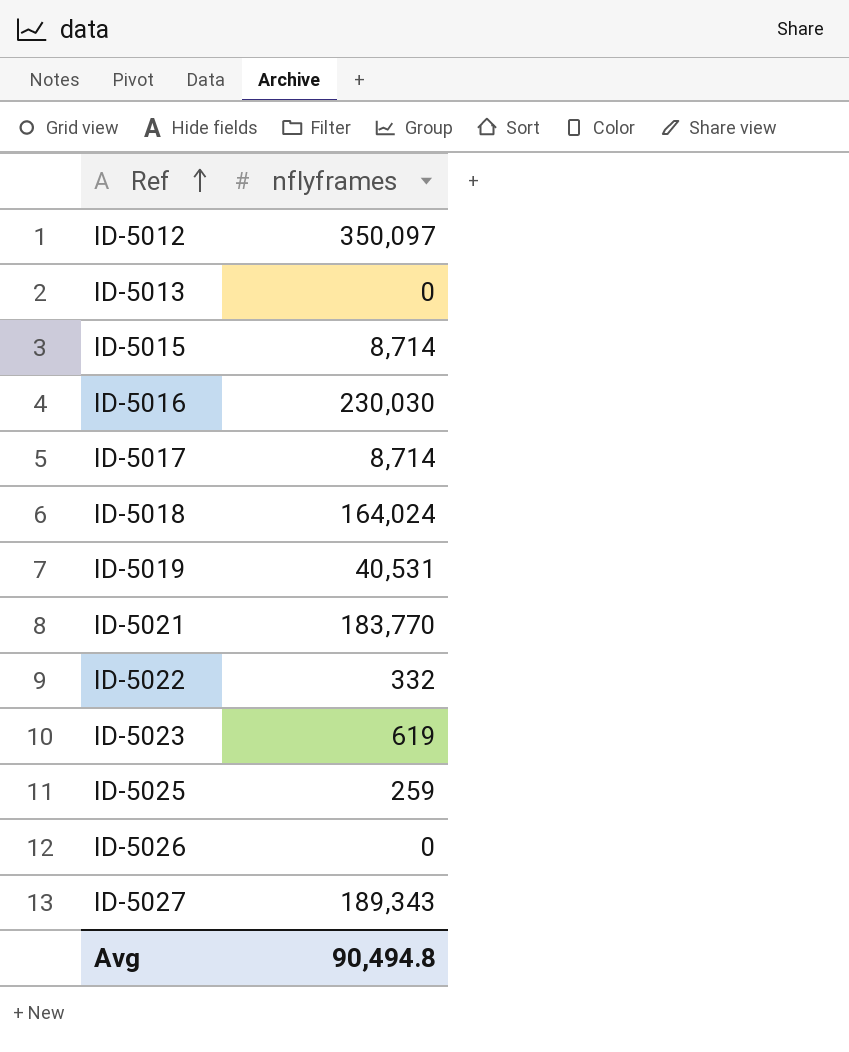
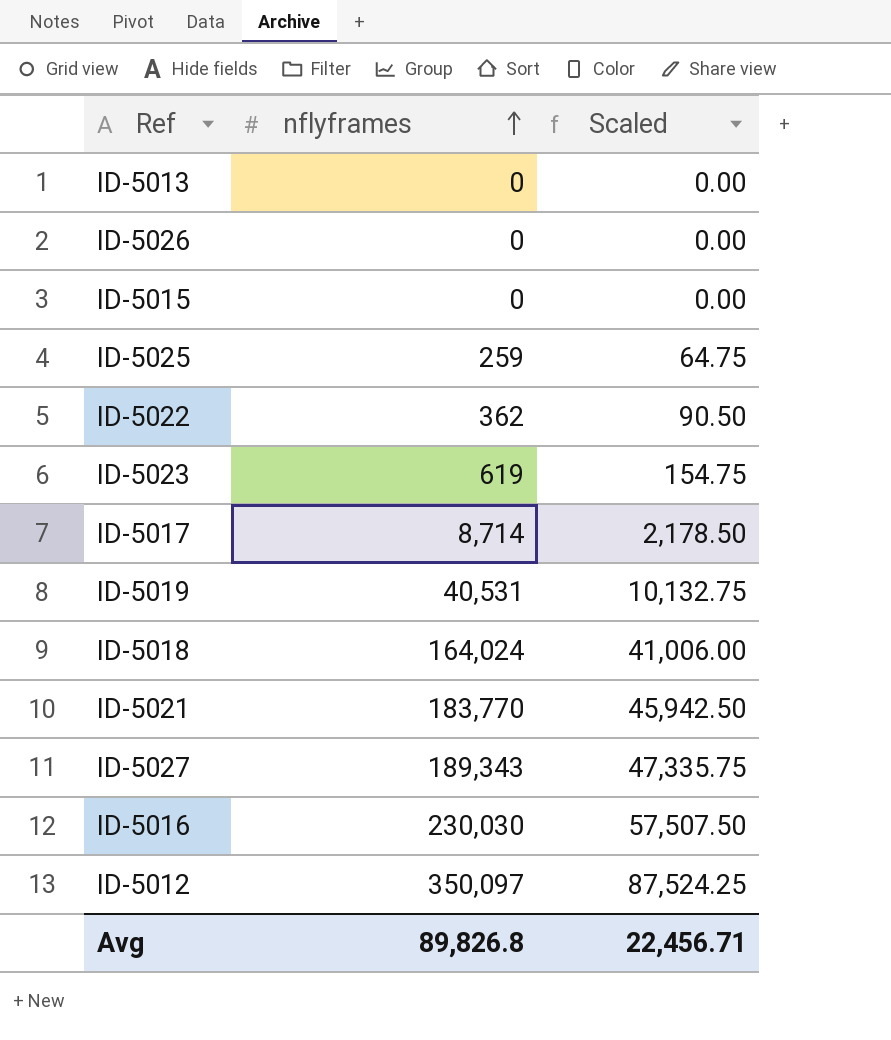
row order: Ref ascending -> nflyframes ascending
column Scaled | formula: none -> [nflyframes] * 0.25
ID-5015 | nflyframes: 8,714 -> 0
ID-5022 | nflyframes: 332 -> 362
Avg | nflyframes: 90,494.8 -> 89,826.8

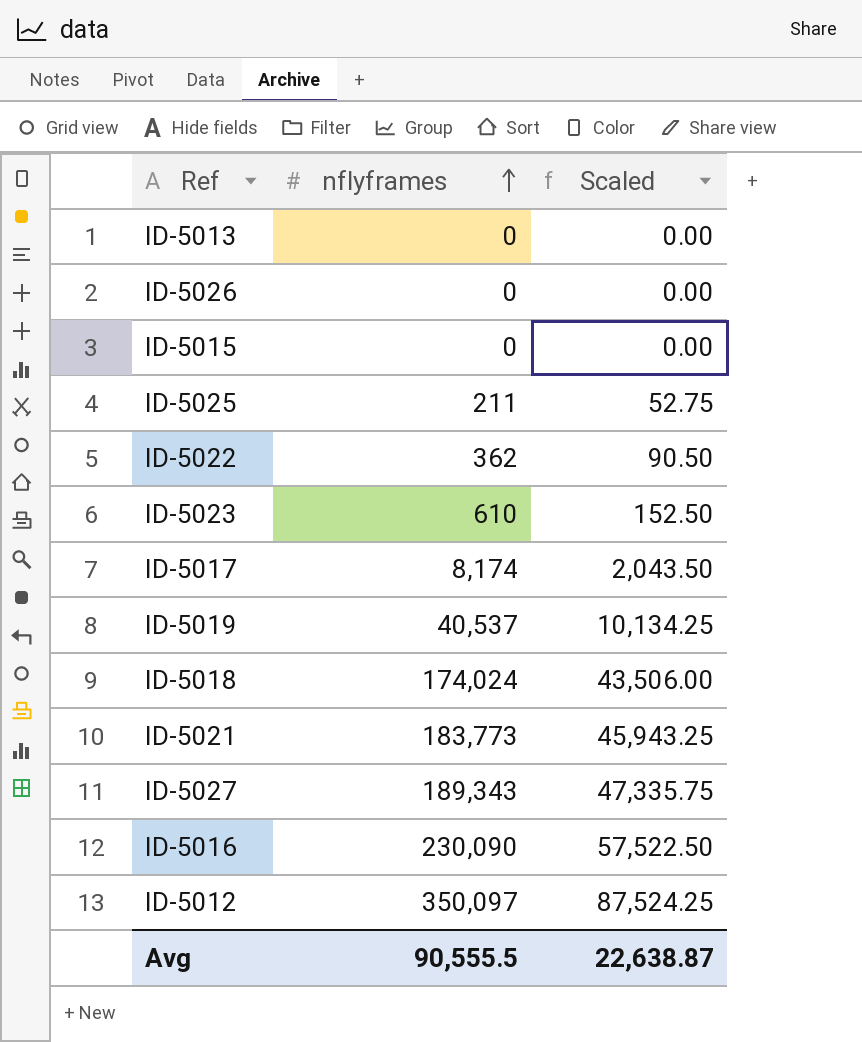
ID-5025 | nflyframes: 259 -> 211
ID-5025 | Scaled: 64.75 -> 52.75
ID-5023 | nflyframes: 619 -> 610
ID-5023 | Scaled: 154.75 -> 152.50
ID-5017 | nflyframes: 8,714 -> 8,174
ID-5017 | Scaled: 2,178.50 -> 2,043.50
ID-5019 | nflyframes: 40,531 -> 40,537
ID-5019 | Scaled: 10,132.75 -> 10,134.25
ID-5018 | nflyframes: 164,024 -> 174,024
ID-5018 | Scaled: 41,006.00 -> 43,506.00
ID-5021 | nflyframes: 183,770 -> 183,773
ID-5021 | Scaled: 45,942.50 -> 45,943.25
ID-5016 | nflyframes: 230,030 -> 230,090
ID-5016 | Scaled: 57,507.50 -> 57,522.50
Avg | nflyframes: 89,826.8 -> 90,555.5
Avg | Scaled: 22,456.71 -> 22,638.87

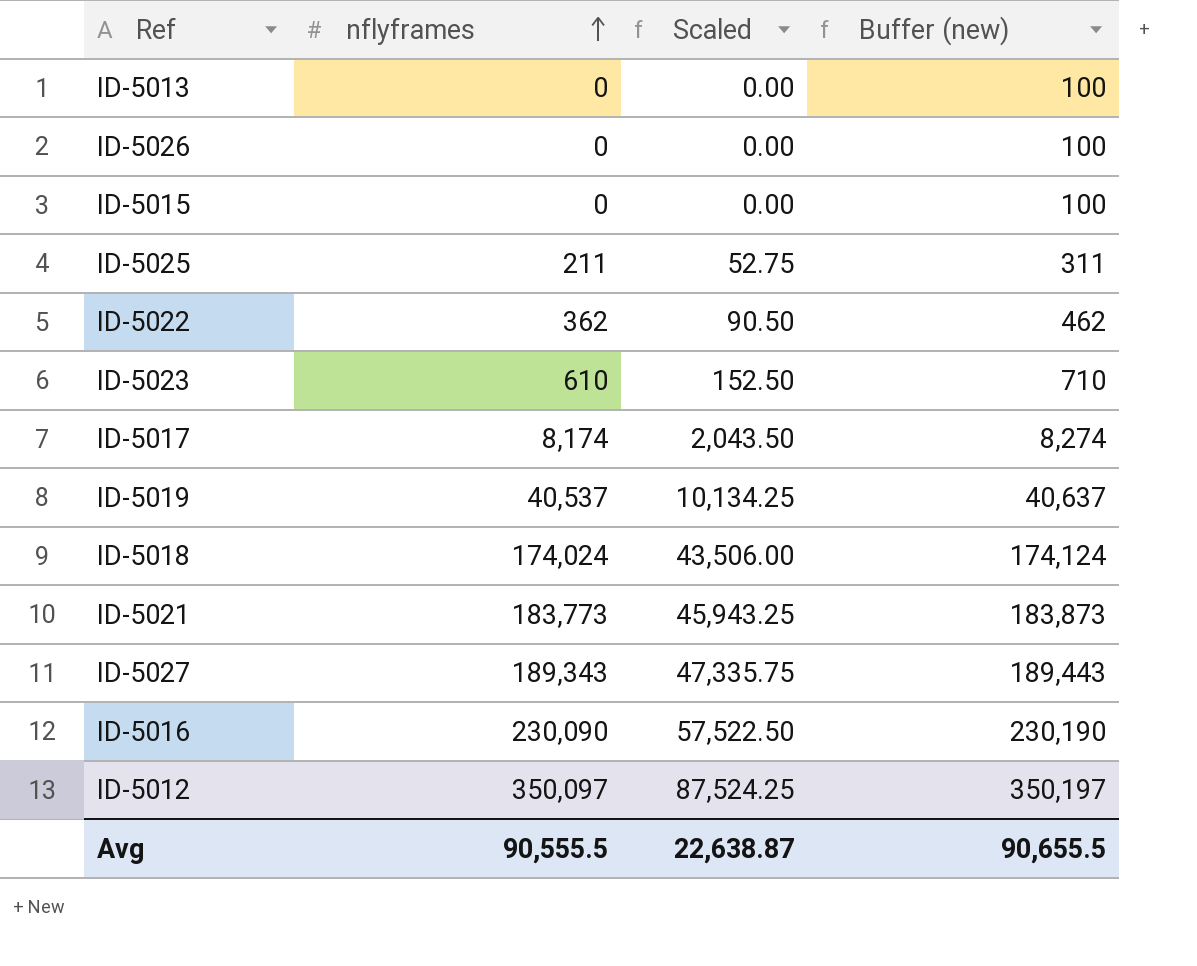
column Buffer (new) | formula: none -> [nflyframes] + 100

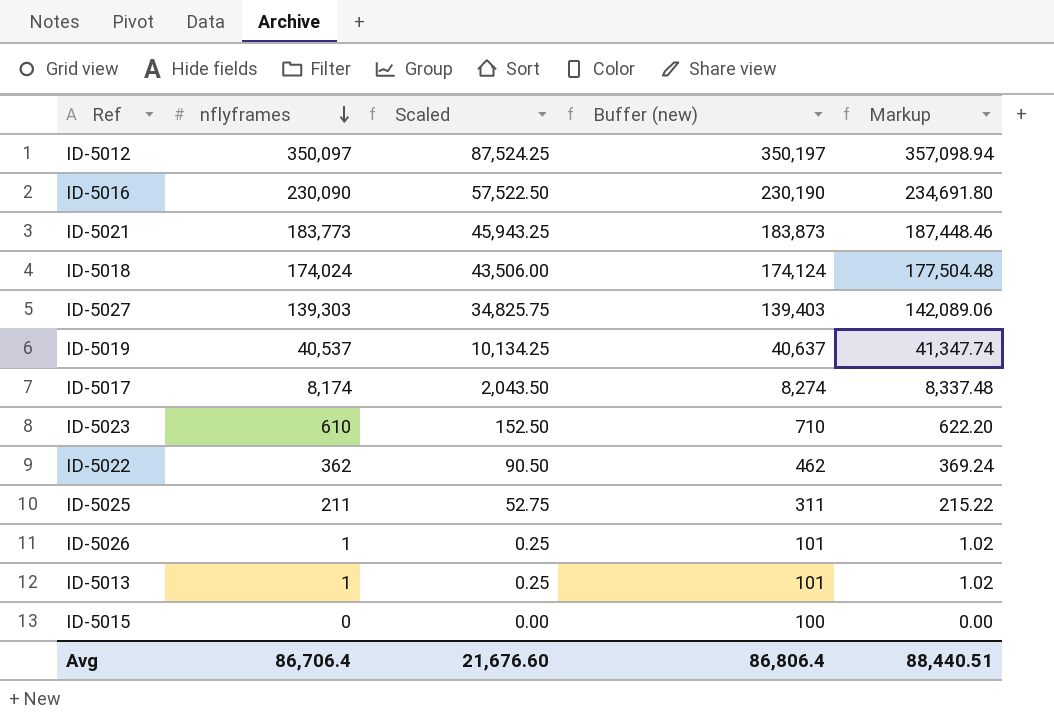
row order: nflyframes ascending -> nflyframes descending
column Markup | formula: none -> [nflyframes] * 1.02
ID-5027 | nflyframes: 189,343 -> 139,303
ID-5027 | Scaled: 47,335.75 -> 34,825.75
ID-5027 | Buffer (new): 189,443 -> 139,403
ID-5026 | nflyframes: 0 -> 1
ID-5026 | Scaled: 0.00 -> 0.25
ID-5026 | Buffer (new): 100 -> 101
ID-5013 | nflyframes: 0 -> 1
ID-5013 | Scaled: 0.00 -> 0.25
ID-5013 | Buffer (new): 100 -> 101
Avg | nflyframes: 90,555.5 -> 86,706.4
Avg | Scaled: 22,638.87 -> 21,676.60
Avg | Buffer (new): 90,655.5 -> 86,806.4

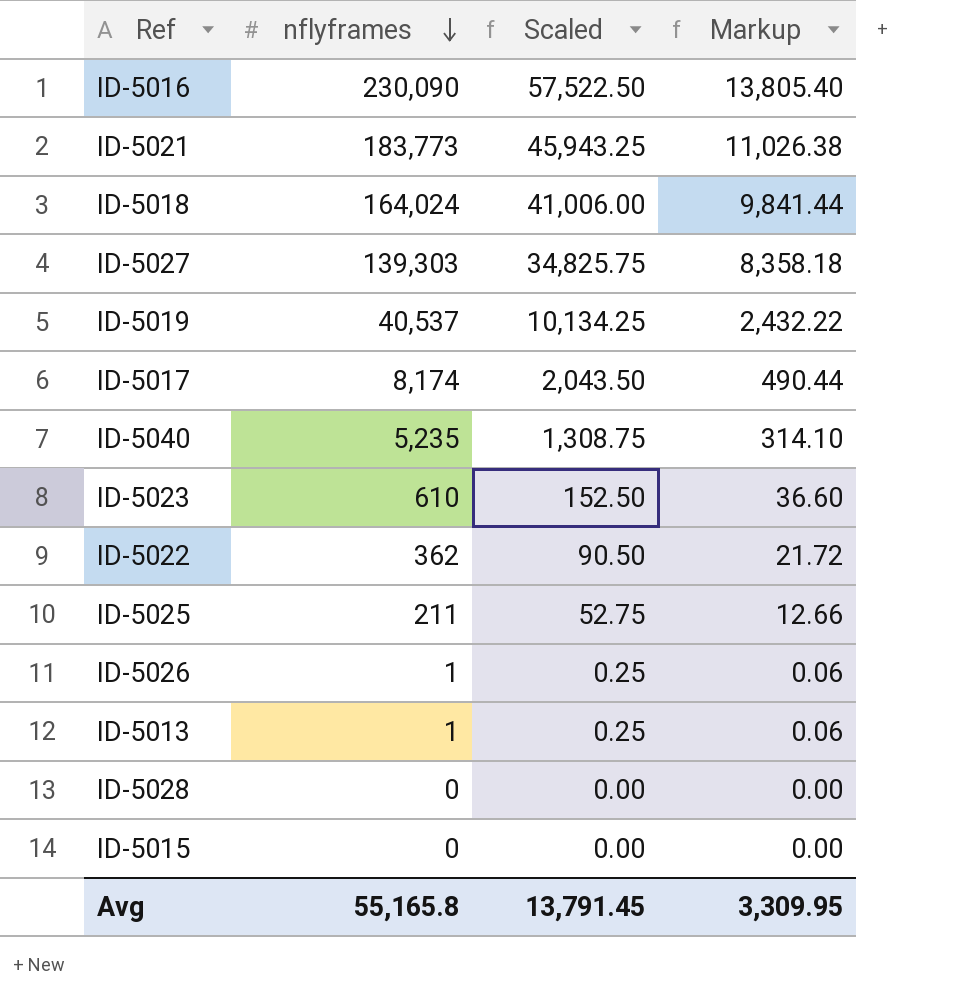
column Buffer (new) | formula: [nflyframes] + 100 -> none
column Markup | formula: [nflyframes] * 1.02 -> [nflyframes] * 0.06
row ID-5012: 350,097 | 87,524.25 | 350,197 | 357,098.94 -> none
ID-5018 | nflyframes: 174,024 -> 164,024
ID-5018 | Scaled: 43,506.00 -> 41,006.00
row ID-5040: none -> 5,235 | 1,308.75 | 314.10
row ID-5028: none -> 0 | 0.00 | 0.00
Avg | nflyframes: 86,706.4 -> 55,165.8
Avg | Scaled: 21,676.60 -> 13,791.45
Avg | Markup: 88,440.51 -> 3,309.95

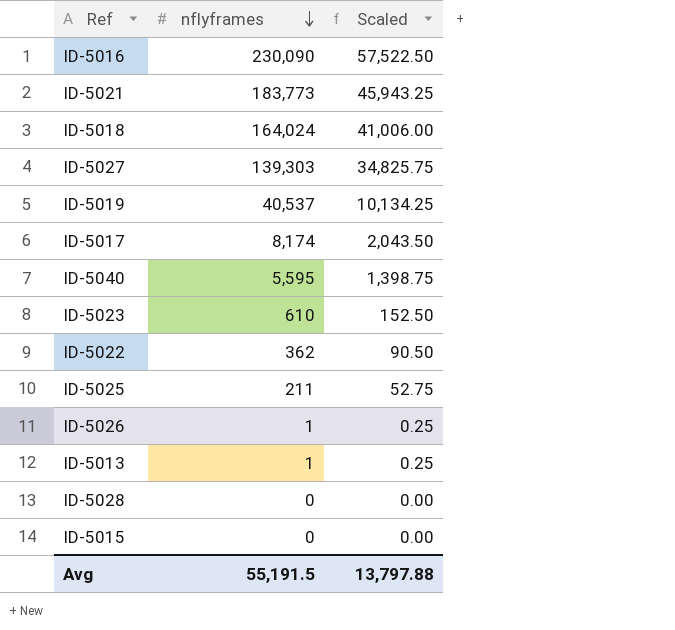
column Markup | formula: [nflyframes] * 0.06 -> none
ID-5040 | nflyframes: 5,235 -> 5,595
ID-5040 | Scaled: 1,308.75 -> 1,398.75
Avg | nflyframes: 55,165.8 -> 55,191.5
Avg | Scaled: 13,791.45 -> 13,797.88

